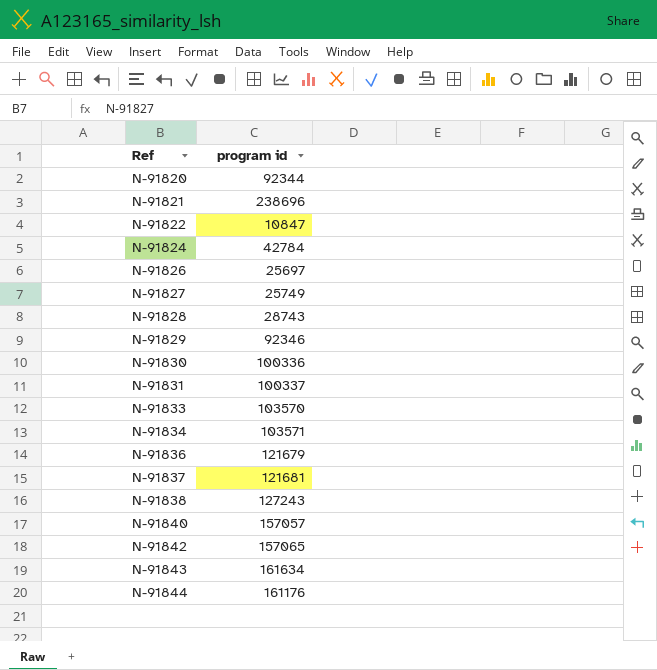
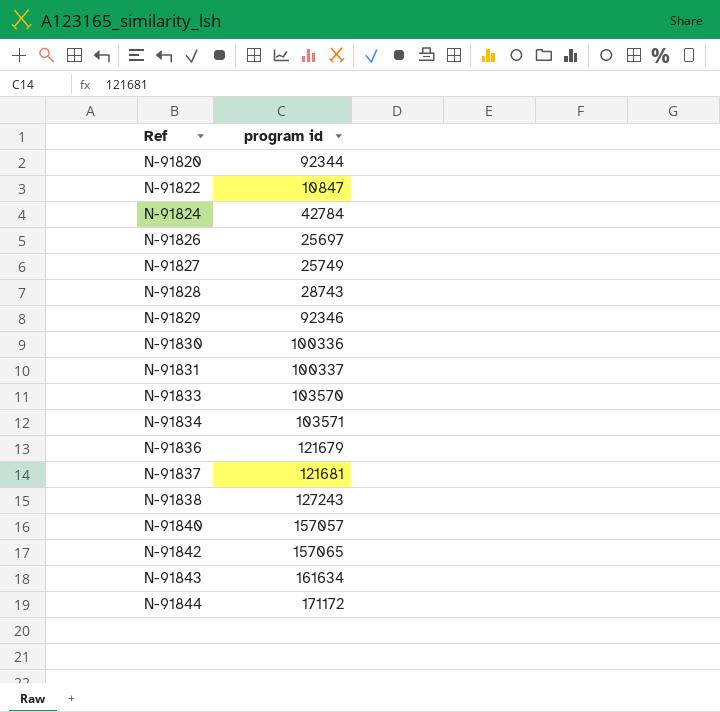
row N-91821: 238696 -> none
N-91844 | program id: 161176 -> 171172

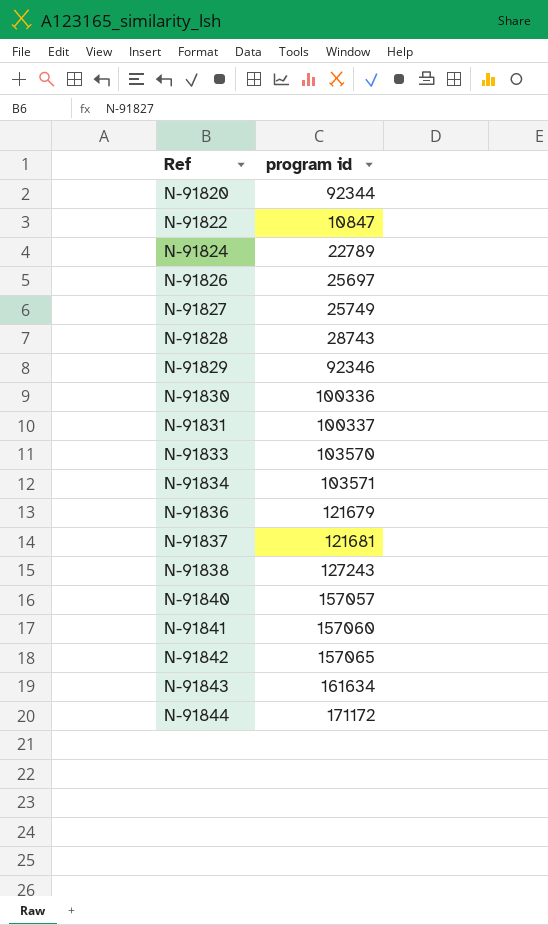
N-91824 | program id: 42784 -> 22789
row N-91841: none -> 157060

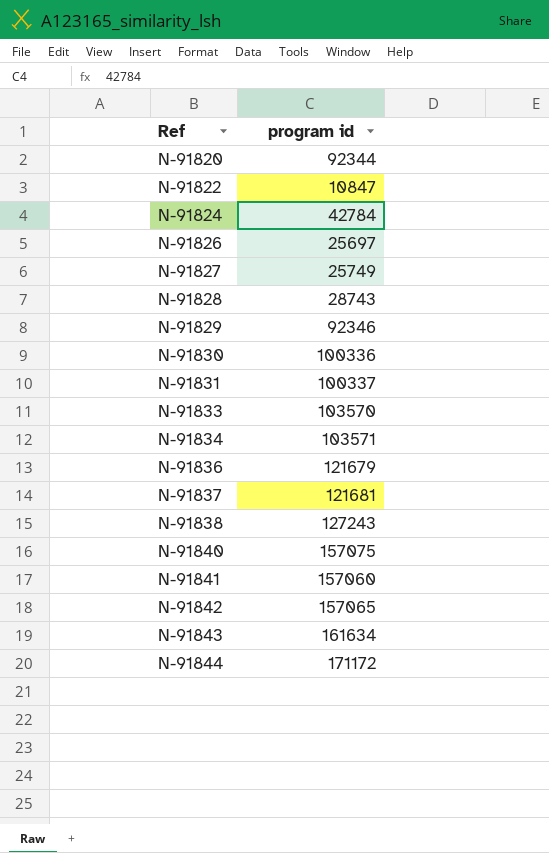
N-91824 | program id: 22789 -> 42784
N-91840 | program id: 157057 -> 157075

